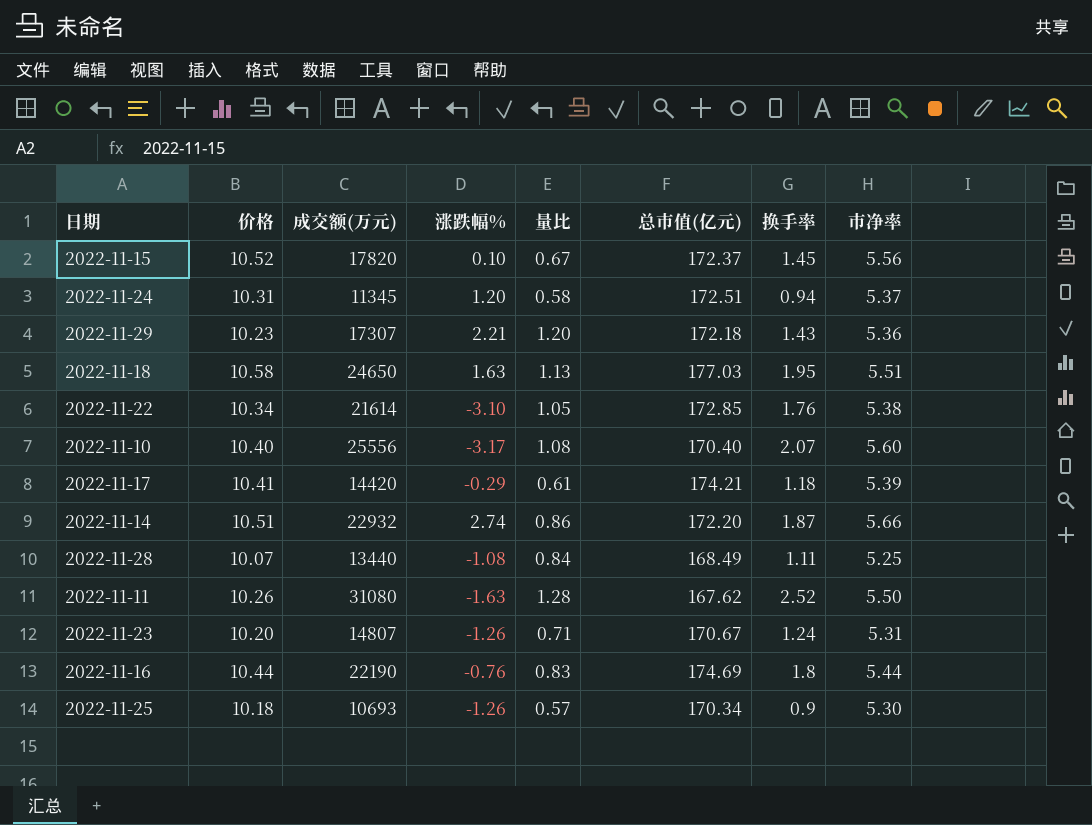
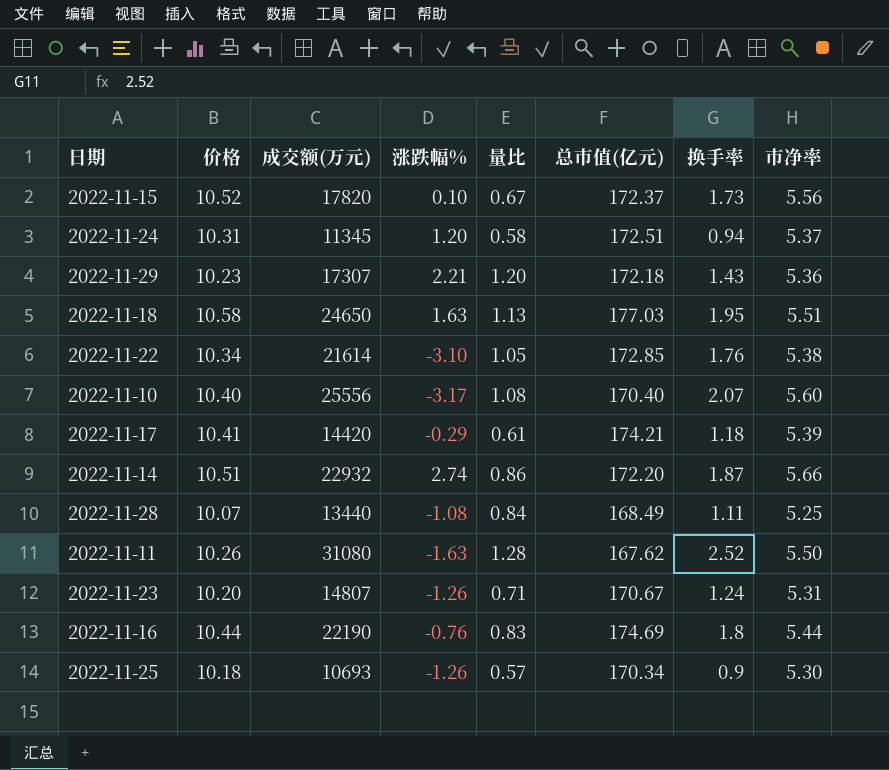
2022-11-15 | 换手率: 1.45 -> 1.73

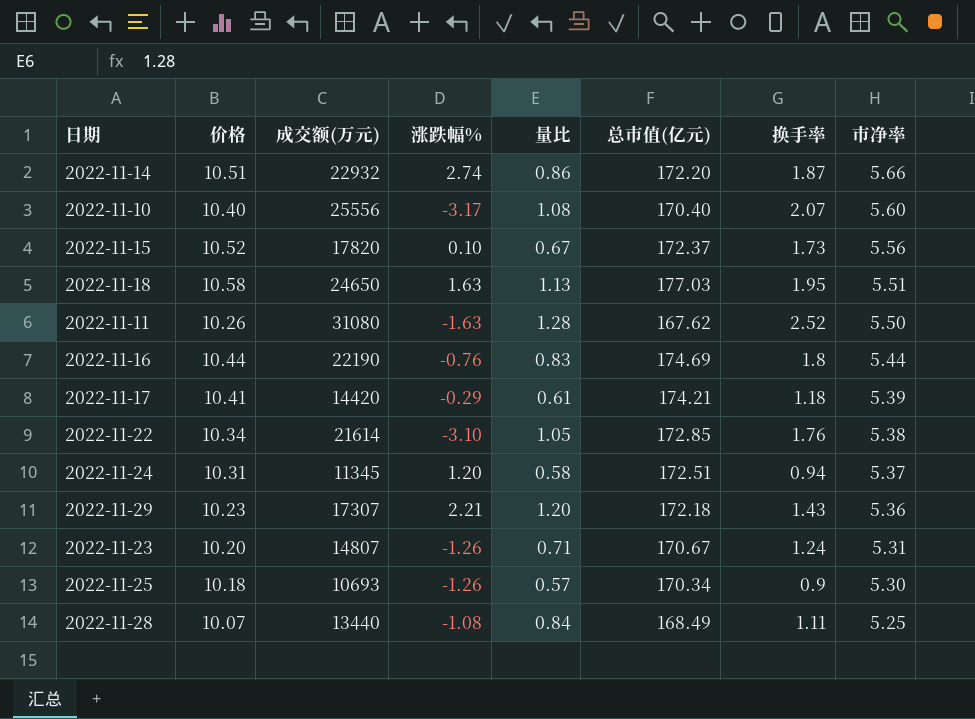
row order: none -> 市净率 descending

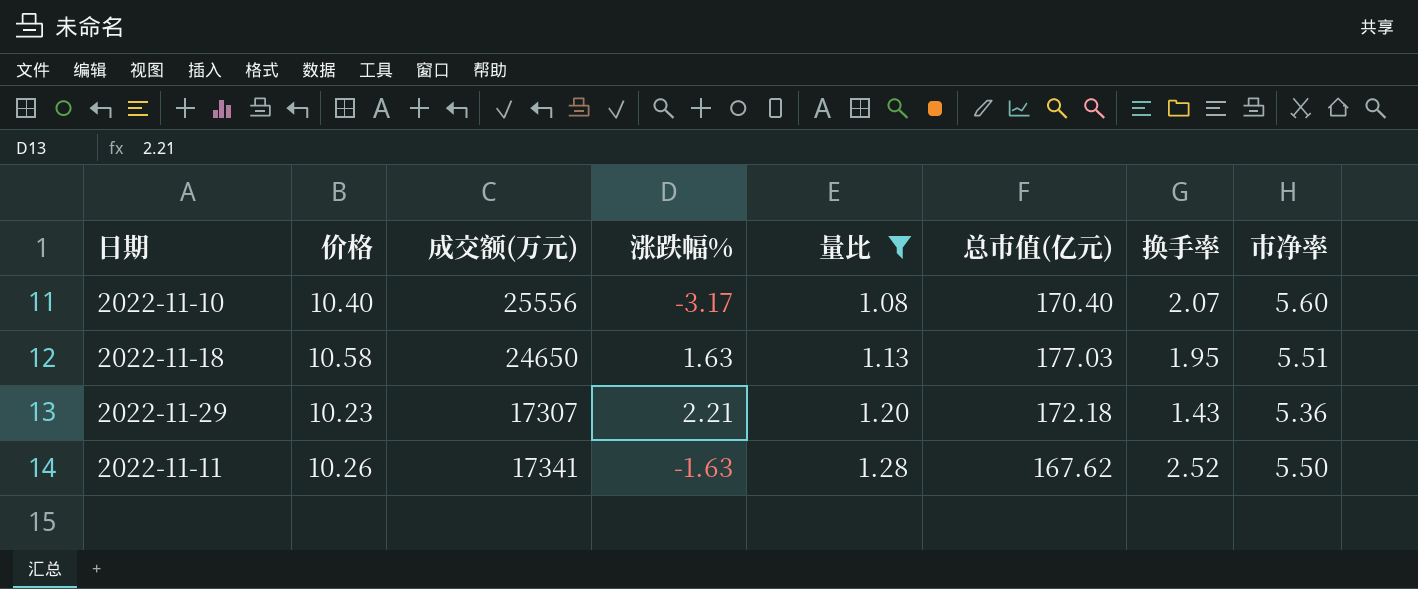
filter: none -> 量比 >= 1.08
row order: 市净率 descending -> 量比 ascending
2022-11-11 | 成交额(万元): 31080 -> 17341

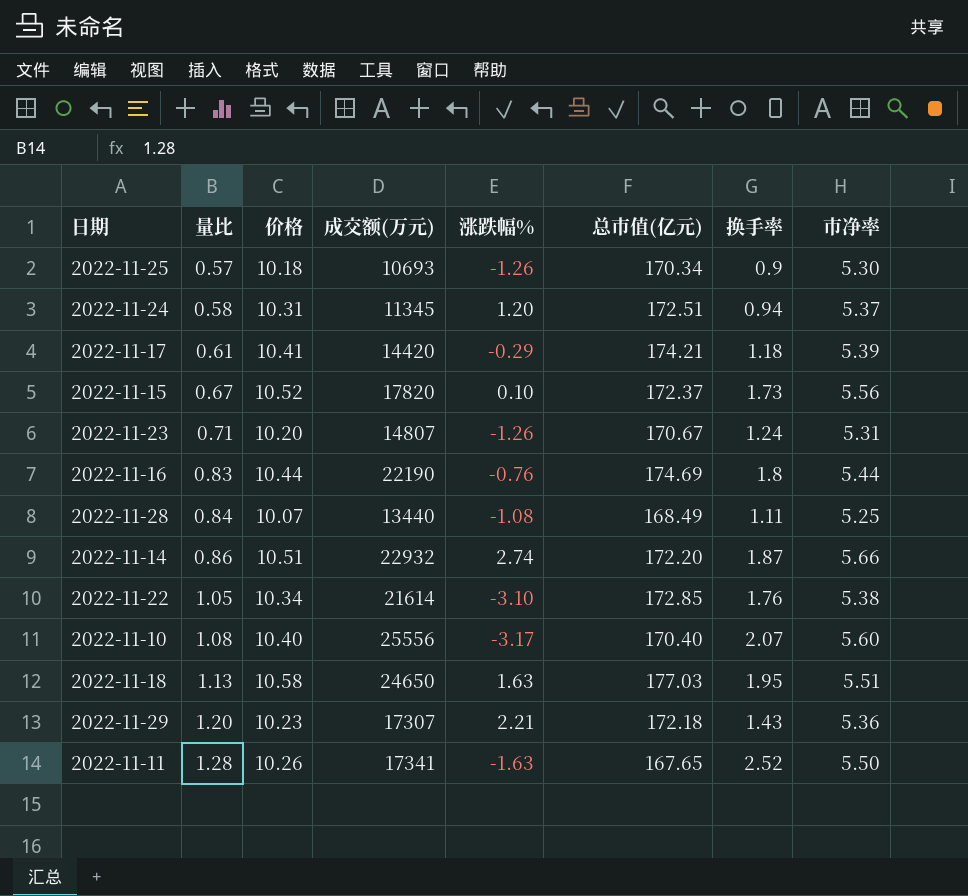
filter: 量比 >= 1.08 -> none
column 量比 | position: 5 -> 2
2022-11-11 | 总市值(亿元): 167.62 -> 167.65

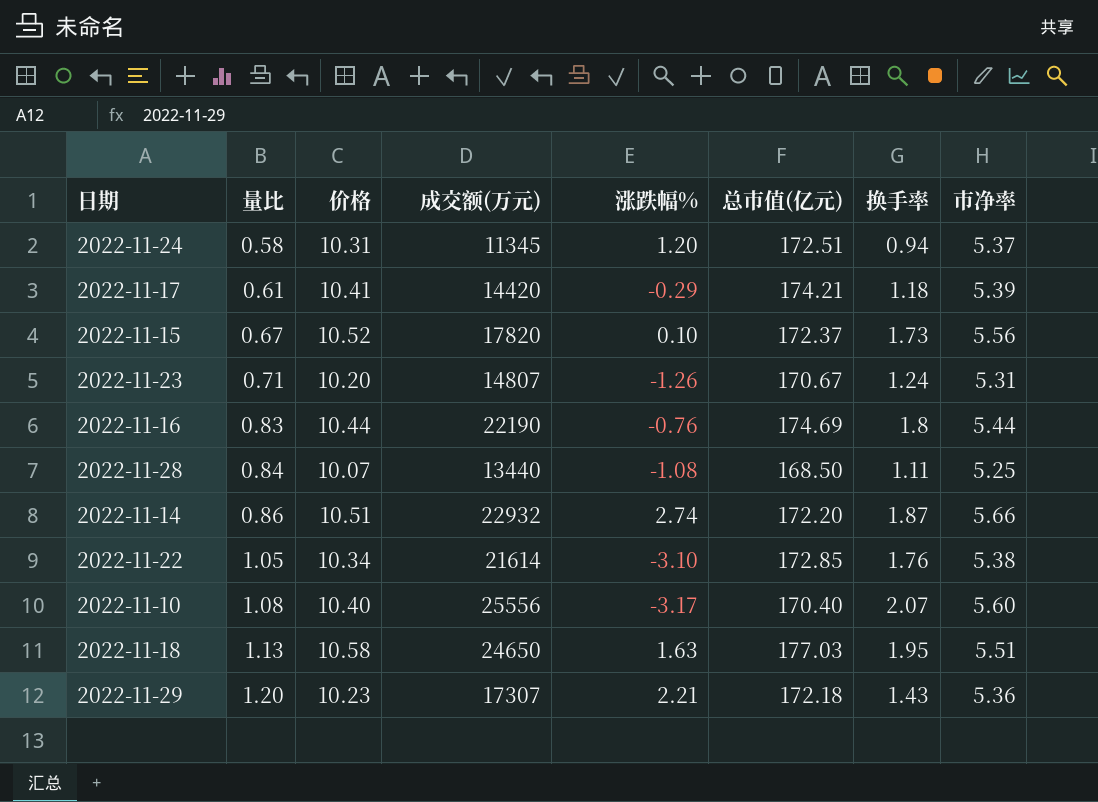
row 2022-11-25: 0.57 | 10.18 | 10693 | -1.26 | 170.34 | 0.9 | 5.30 -> none
row 2022-11-11: 1.28 | 10.26 | 17341 | -1.63 | 167.65 | 2.52 | 5.50 -> none
2022-11-28 | 总市值(亿元): 168.49 -> 168.50

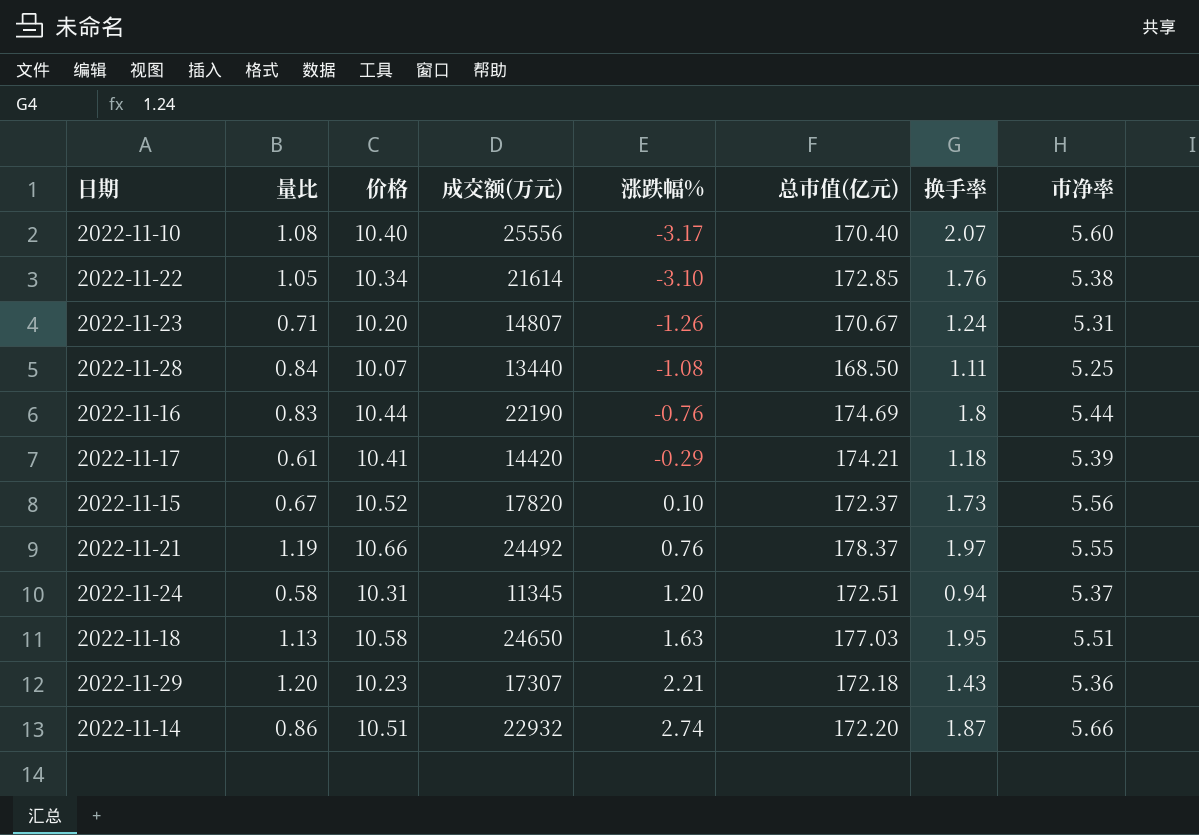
row order: 量比 ascending -> 涨跌幅% ascending
row 2022-11-21: none -> 1.19 | 10.66 | 24492 | 0.76 | 178.37 | 1.97 | 5.55

